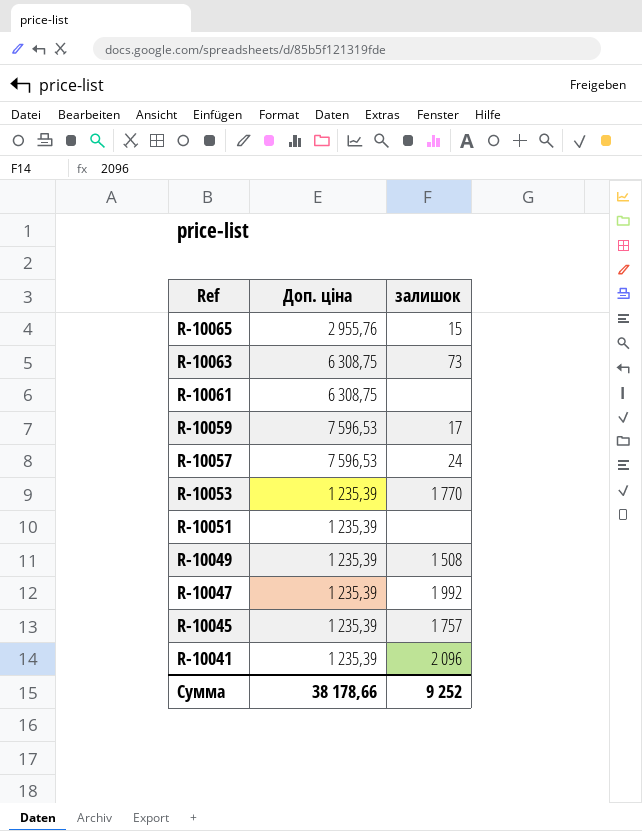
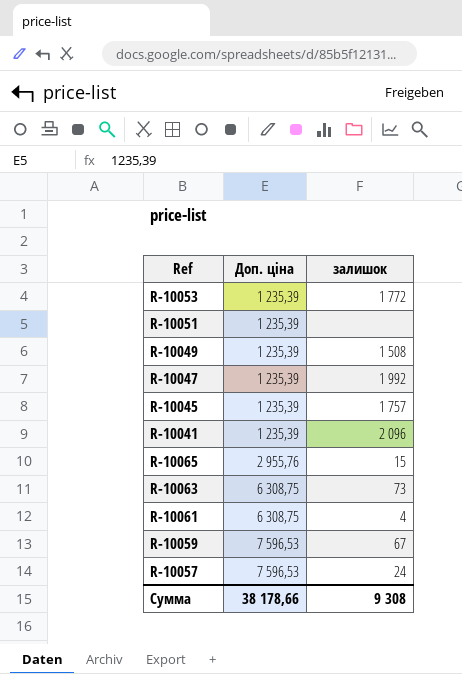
row order: Ref descending -> Доп. ціна ascending
R-10053 | залишок: 1 770 -> 1 772
R-10061 | залишок: none -> 4
R-10059 | залишок: 17 -> 67
Сумма | залишок: 9 252 -> 9 308

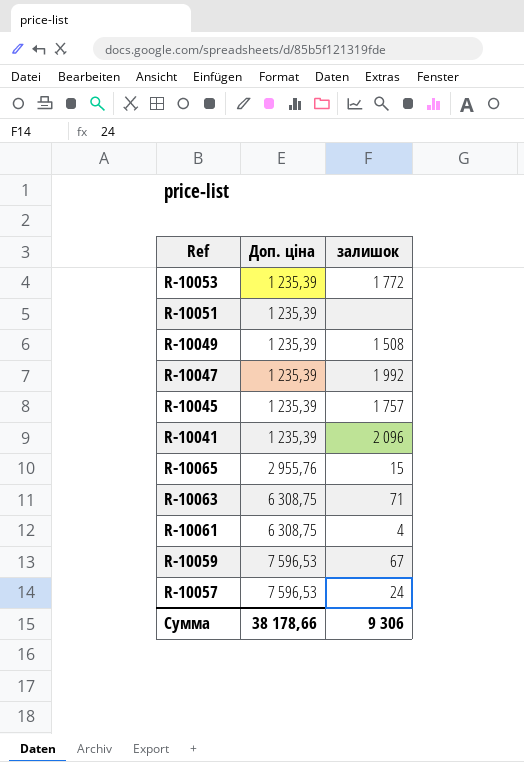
R-10063 | залишок: 73 -> 71
Сумма | залишок: 9 308 -> 9 306

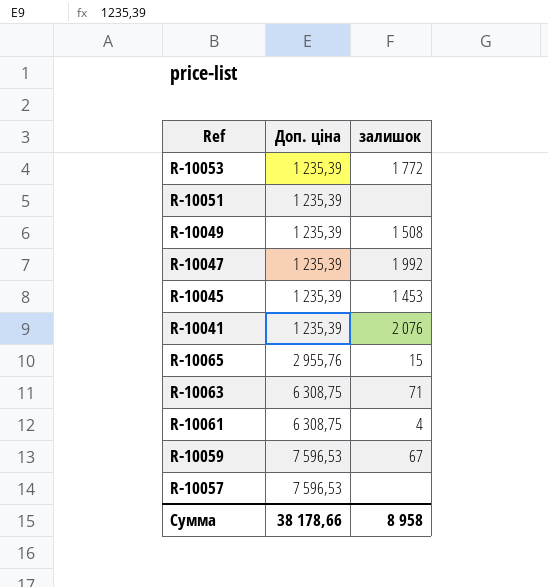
R-10045 | залишок: 1 757 -> 1 453
R-10041 | залишок: 2 096 -> 2 076
R-10057 | залишок: 24 -> none
Сумма | залишок: 9 306 -> 8 958

